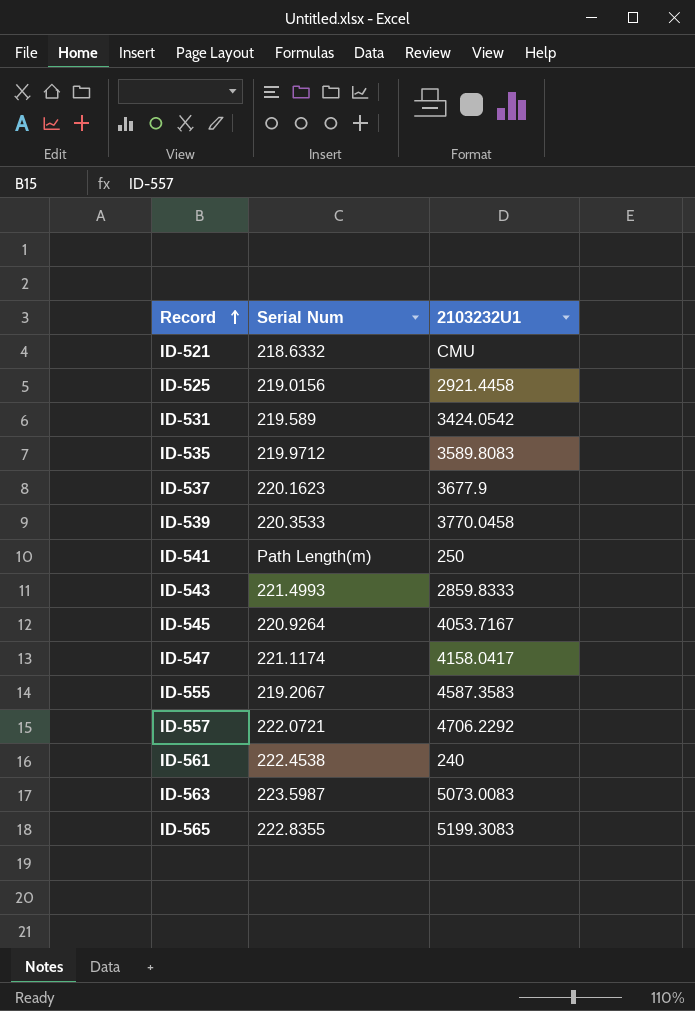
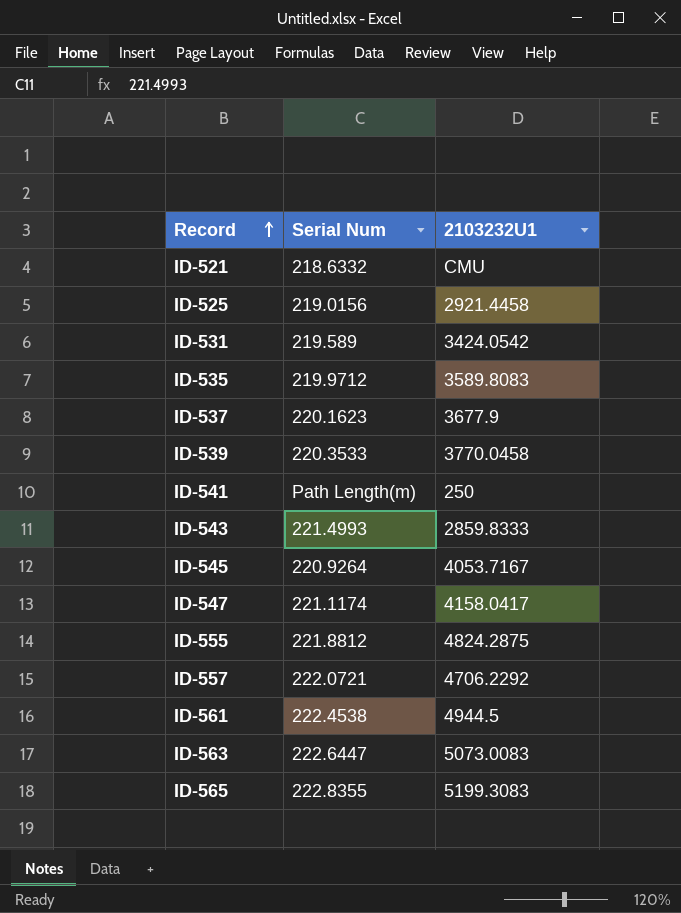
ID-555 | Serial Num: 219.2067 -> 221.8812
ID-555 | 2103232U1: 4587.3583 -> 4824.2875
ID-561 | 2103232U1: 240 -> 4944.5
ID-563 | Serial Num: 223.5987 -> 222.6447

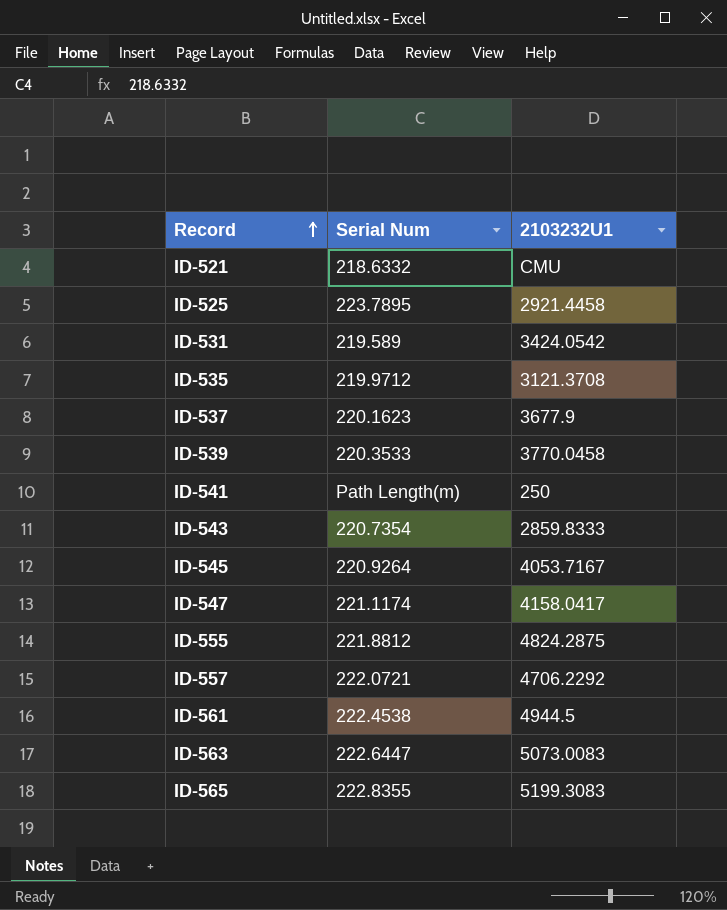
ID-525 | Serial Num: 219.0156 -> 223.7895
ID-535 | 2103232U1: 3589.8083 -> 3121.3708
ID-543 | Serial Num: 221.4993 -> 220.7354

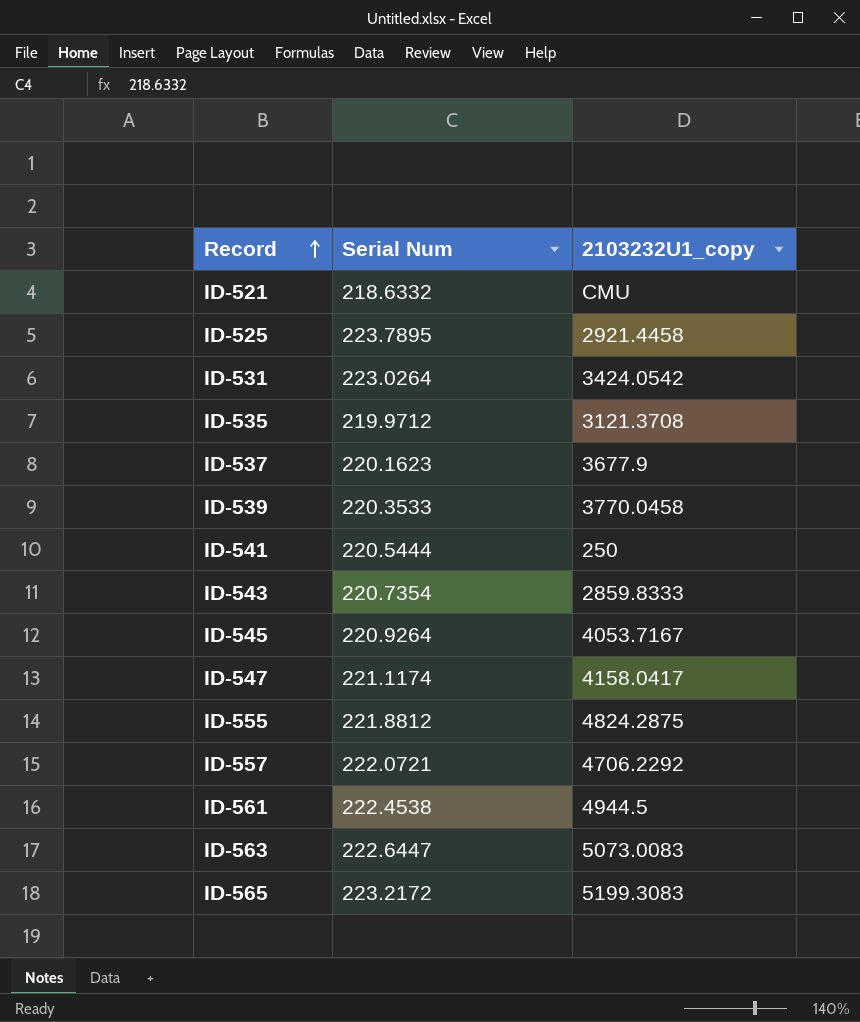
column name: 2103232U1 -> 2103232U1_copy
ID-531 | Serial Num: 219.589 -> 223.0264
ID-541 | Serial Num: Path Length(m) -> 220.5444
ID-565 | Serial Num: 222.8355 -> 223.2172

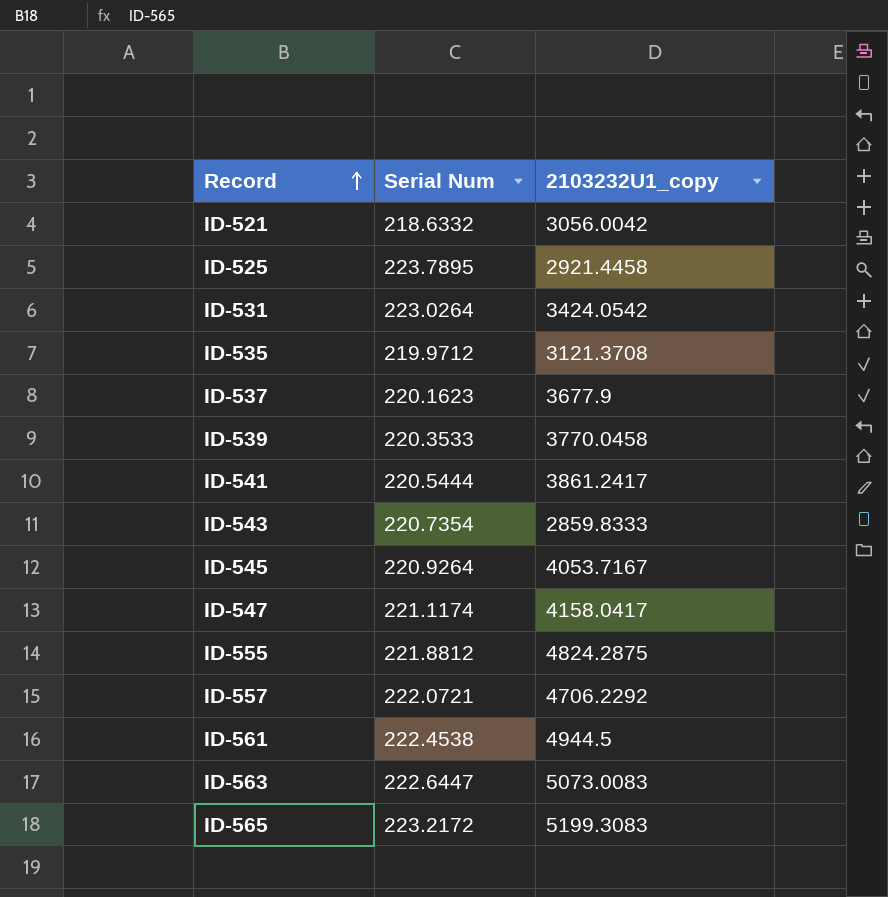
ID-521 | 2103232U1_copy: CMU -> 3056.0042
ID-541 | 2103232U1_copy: 250 -> 3861.2417

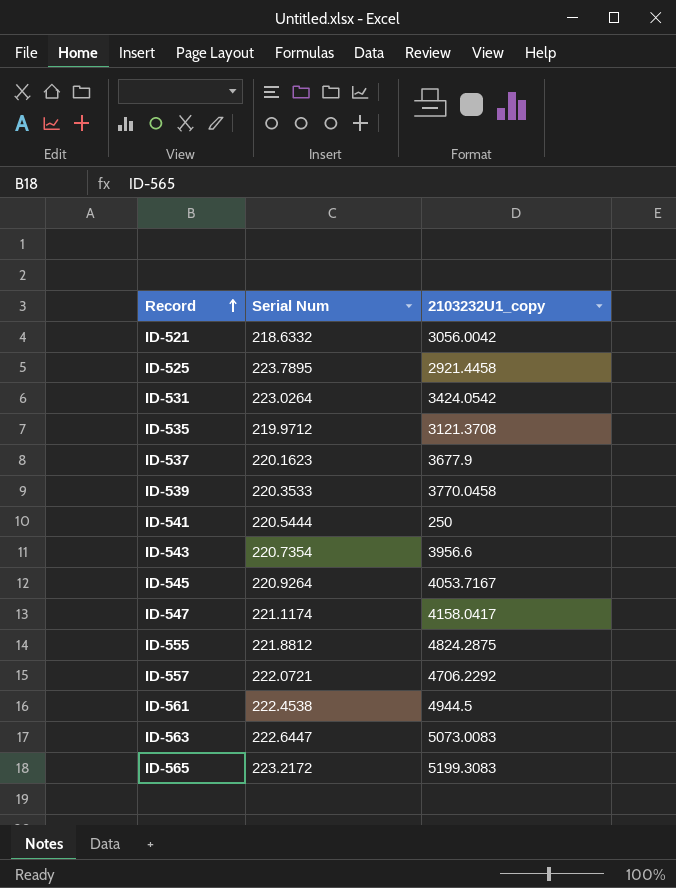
ID-541 | 2103232U1_copy: 3861.2417 -> 250
ID-543 | 2103232U1_copy: 2859.8333 -> 3956.6

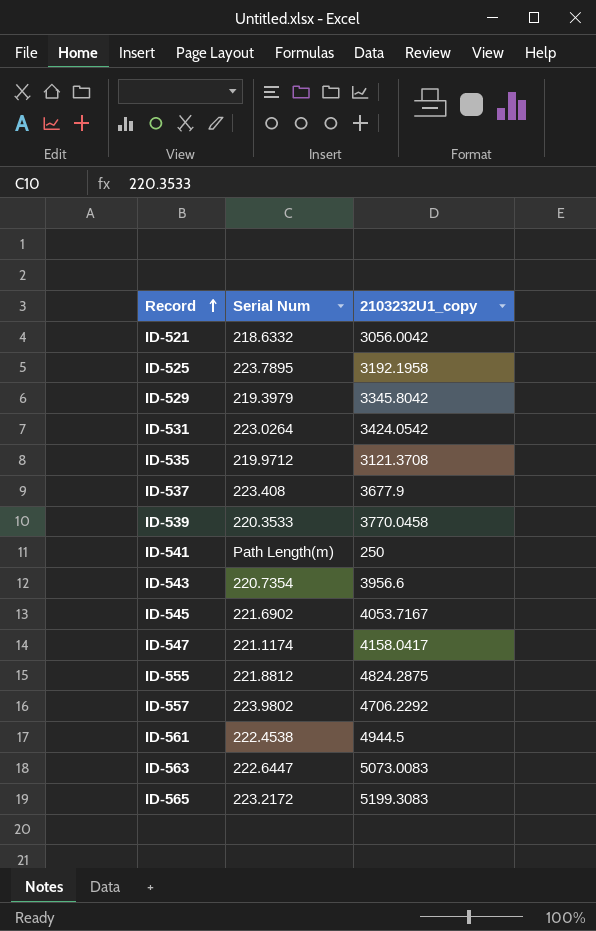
ID-525 | 2103232U1_copy: 2921.4458 -> 3192.1958
row ID-529: none -> 219.3979 | 3345.8042
ID-537 | Serial Num: 220.1623 -> 223.408
ID-541 | Serial Num: 220.5444 -> Path Length(m)
ID-545 | Serial Num: 220.9264 -> 221.6902
ID-557 | Serial Num: 222.0721 -> 223.9802

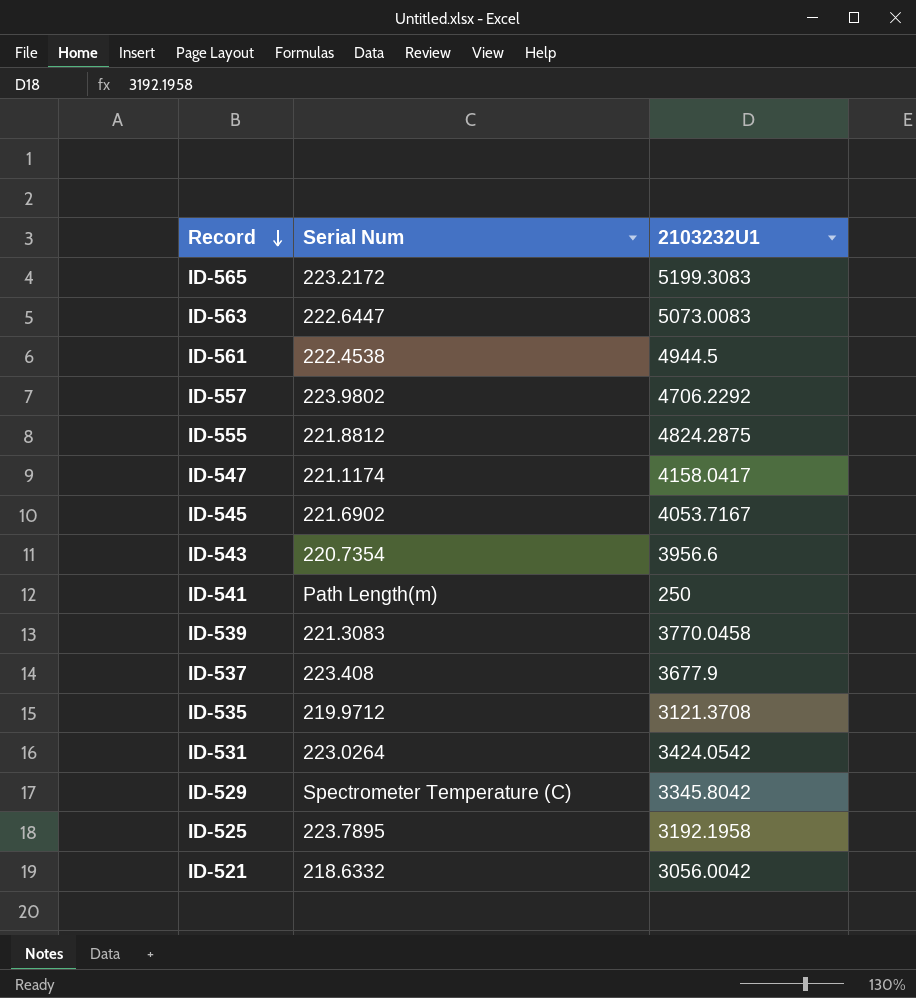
row order: Record ascending -> Record descending
column name: 2103232U1_copy -> 2103232U1
ID-539 | Serial Num: 220.3533 -> 221.3083
ID-529 | Serial Num: 219.3979 -> Spectrometer Temperature (C)

